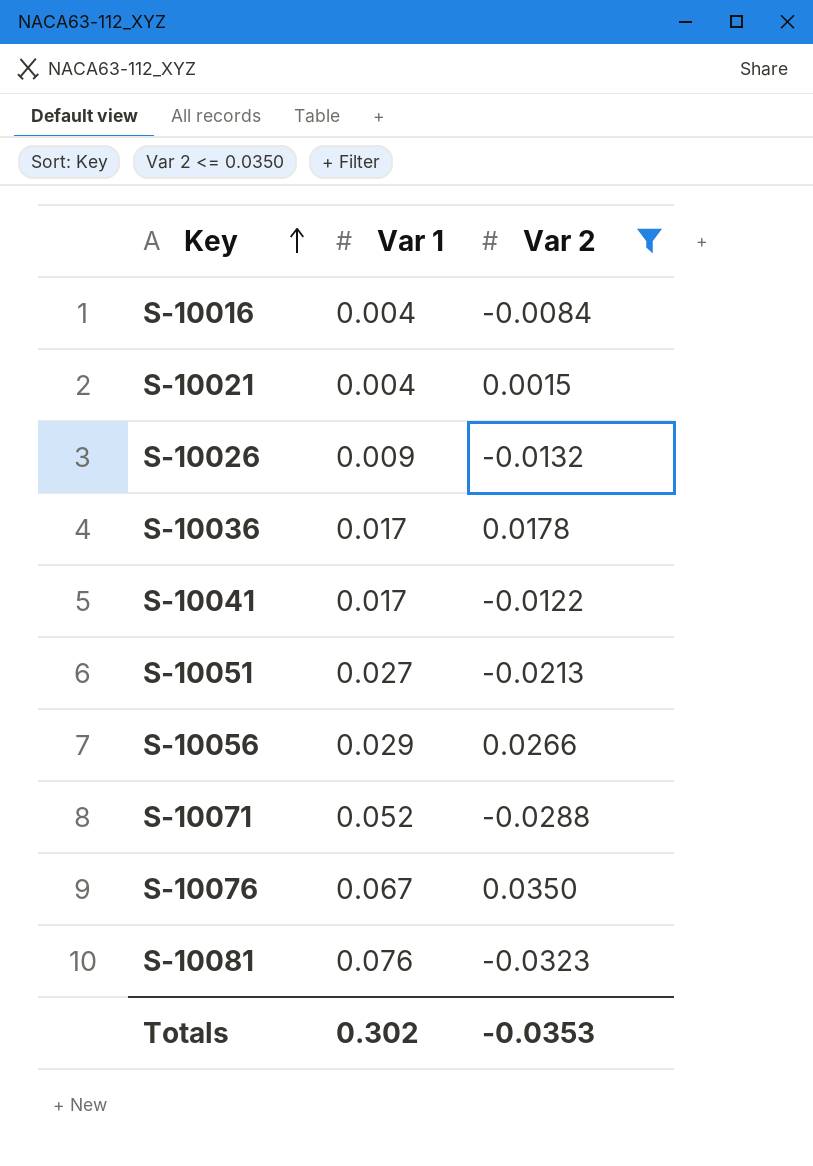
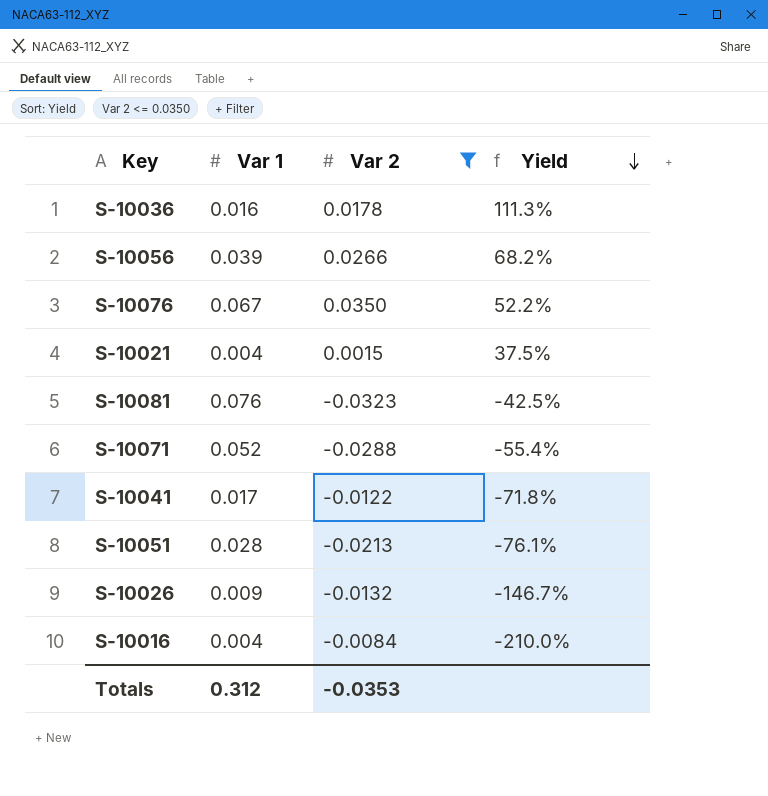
row order: Key ascending -> Yield descending
column Yield | formula: none -> [Var 2] / [Var 1]
S-10036 | Var 1: 0.017 -> 0.016
S-10056 | Var 1: 0.029 -> 0.039
S-10051 | Var 1: 0.027 -> 0.028
Totals | Var 1: 0.302 -> 0.312

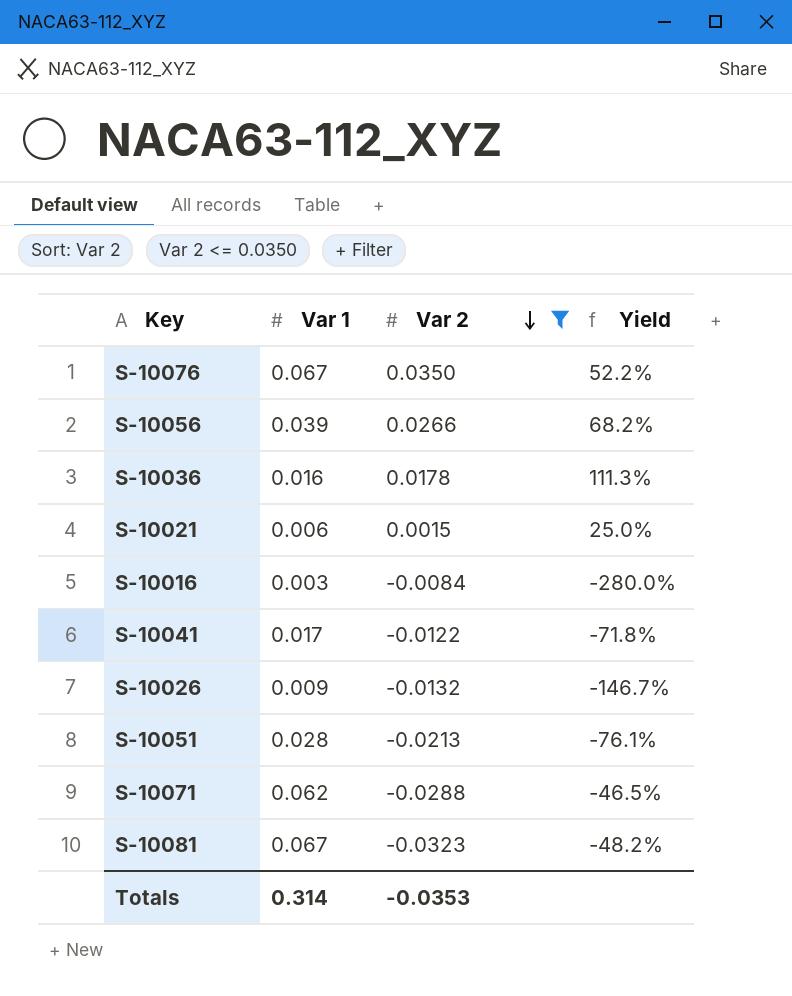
row order: Yield descending -> Var 2 descending
S-10021 | Var 1: 0.004 -> 0.006
S-10021 | Yield: 37.5% -> 25.0%
S-10016 | Var 1: 0.004 -> 0.003
S-10016 | Yield: -210.0% -> -280.0%
S-10071 | Var 1: 0.052 -> 0.062
S-10071 | Yield: -55.4% -> -46.5%
S-10081 | Var 1: 0.076 -> 0.067
S-10081 | Yield: -42.5% -> -48.2%
Totals | Var 1: 0.312 -> 0.314

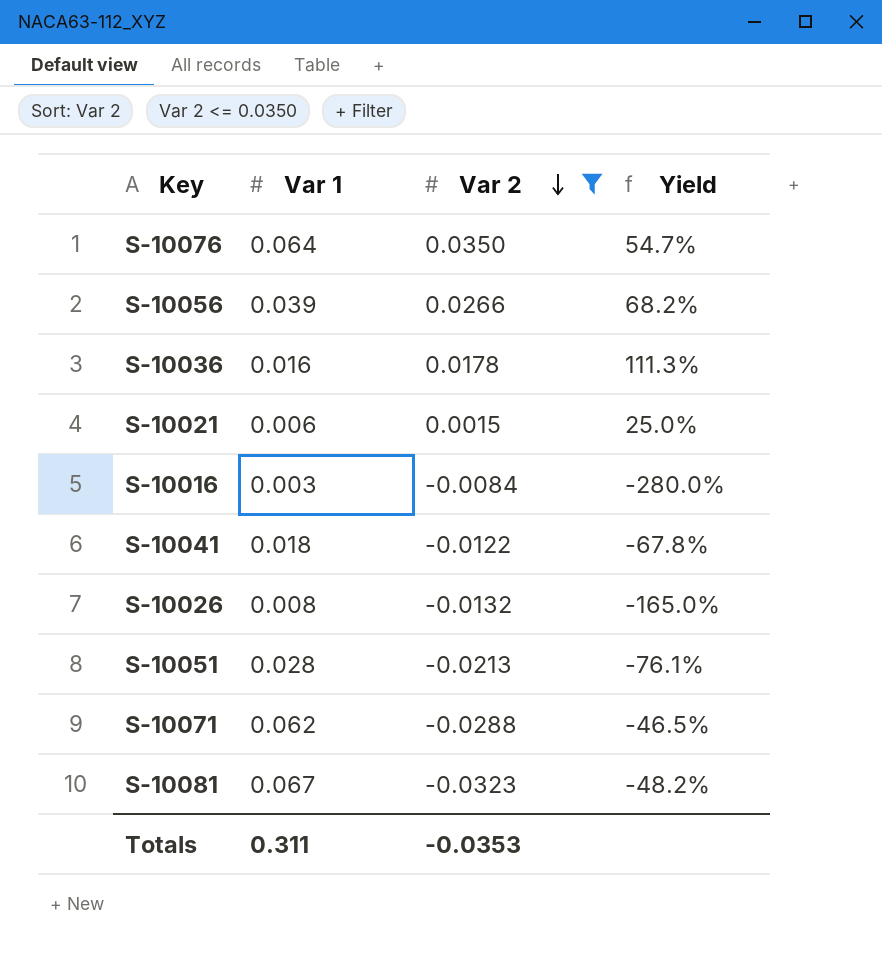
S-10076 | Var 1: 0.067 -> 0.064
S-10076 | Yield: 52.2% -> 54.7%
S-10041 | Var 1: 0.017 -> 0.018
S-10041 | Yield: -71.8% -> -67.8%
S-10026 | Var 1: 0.009 -> 0.008
S-10026 | Yield: -146.7% -> -165.0%
Totals | Var 1: 0.314 -> 0.311

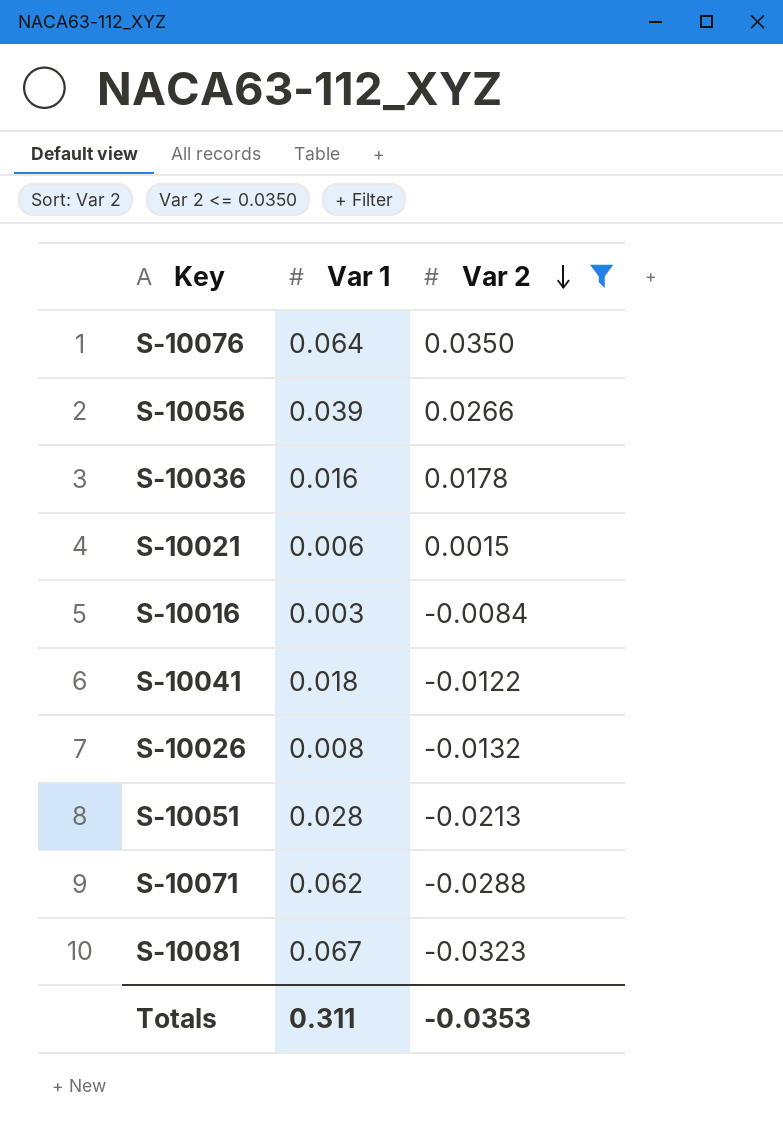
column Yield | formula: [Var 2] / [Var 1] -> none

